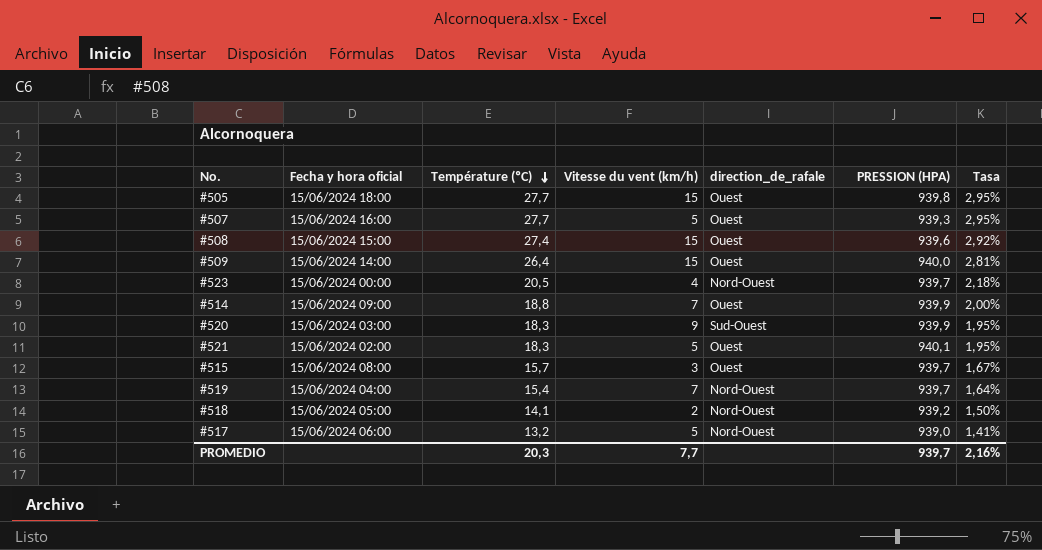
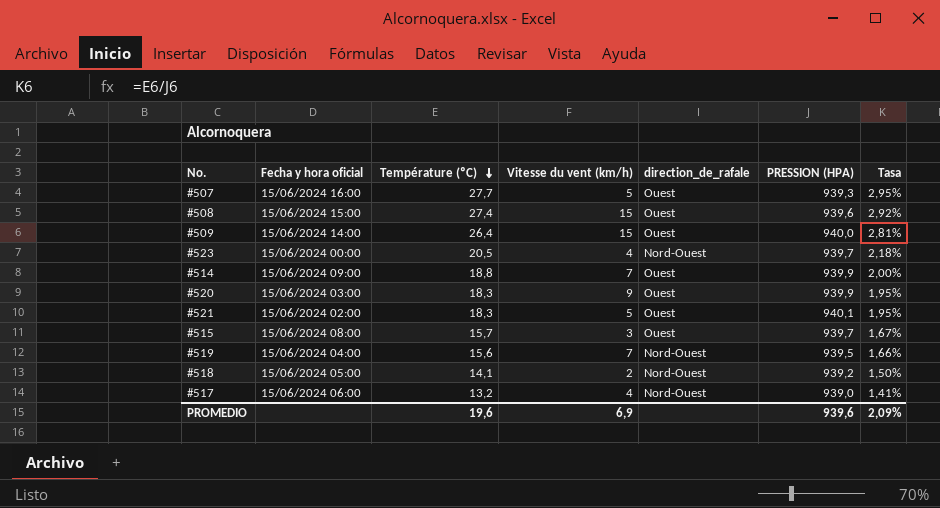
row #505: 15/06/2024 18:00 | 27,7 | 15 | Ouest | 939,8 | 2,95% -> none
#520 | direction_de_rafale: Sud-Ouest -> Ouest
#519 | Température (ºC): 15,4 -> 15,6
#519 | PRESSION (HPA): 939,7 -> 939,5
#519 | Tasa: 1,64% -> 1,66%
#517 | Vitesse du vent (km/h): 5 -> 4
PROMEDIO | Température (ºC): 20,3 -> 19,6
PROMEDIO | Vitesse du vent (km/h): 7,7 -> 6,9
PROMEDIO | PRESSION (HPA): 939,7 -> 939,6
PROMEDIO | Tasa: 2,16% -> 2,09%

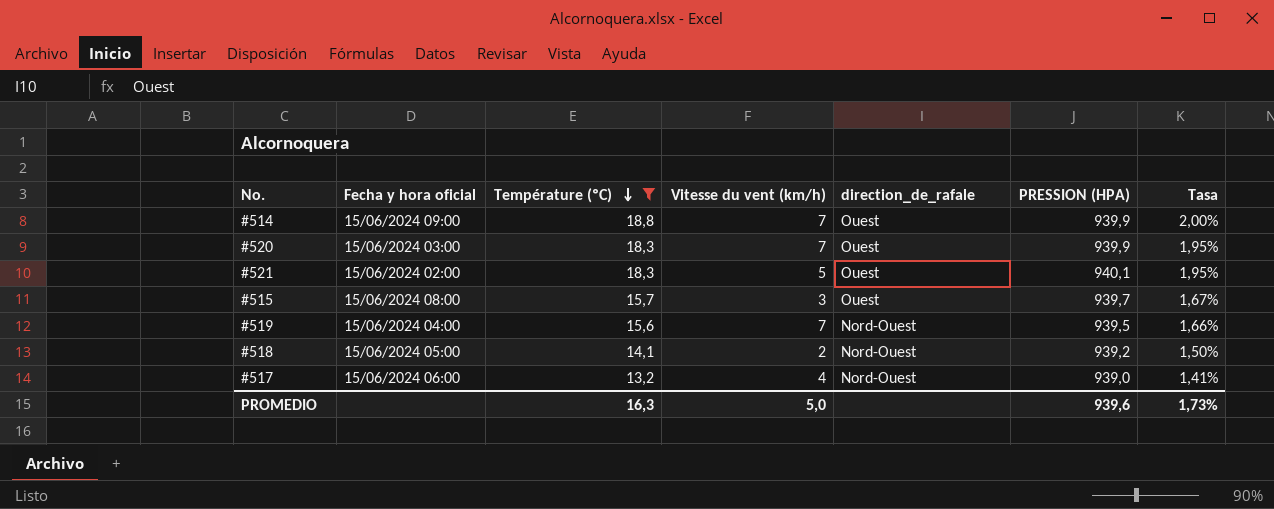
filter: none -> Température (ºC) <= 18,8
#520 | Vitesse du vent (km/h): 9 -> 7
PROMEDIO | Température (ºC): 19,6 -> 16,3
PROMEDIO | Vitesse du vent (km/h): 6,9 -> 5,0
PROMEDIO | Tasa: 2,09% -> 1,73%

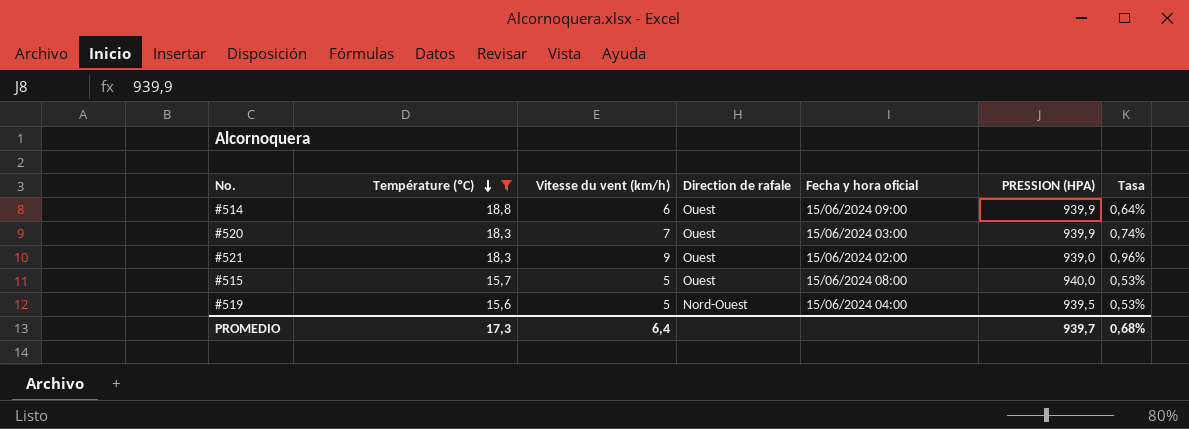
column name: direction_de_rafale -> Direction de rafale
column Fecha y hora oficial | position: 2 -> 5
column Tasa | formula: [Température (ºC)] / [PRESSION (HPA)] -> [Vitesse du vent (km/h)] / [PRESSION (HPA)]
row #518: 15/06/2024 05:00 | 14,1 | 2 | Nord-Ouest | 939,2 | 1,50% -> none
row #517: 15/06/2024 06:00 | 13,2 | 4 | Nord-Ouest | 939,0 | 1,41% -> none
#514 | Vitesse du vent (km/h): 7 -> 6
#521 | Vitesse du vent (km/h): 5 -> 9
#521 | PRESSION (HPA): 940,1 -> 939,0
#515 | Vitesse du vent (km/h): 3 -> 5
#515 | PRESSION (HPA): 939,7 -> 940,0
#519 | Vitesse du vent (km/h): 7 -> 5
PROMEDIO | Température (ºC): 16,3 -> 17,3
PROMEDIO | Vitesse du vent (km/h): 5,0 -> 6,4
PROMEDIO | PRESSION (HPA): 939,6 -> 939,7
PROMEDIO | Tasa: 1,73% -> 0,68%

